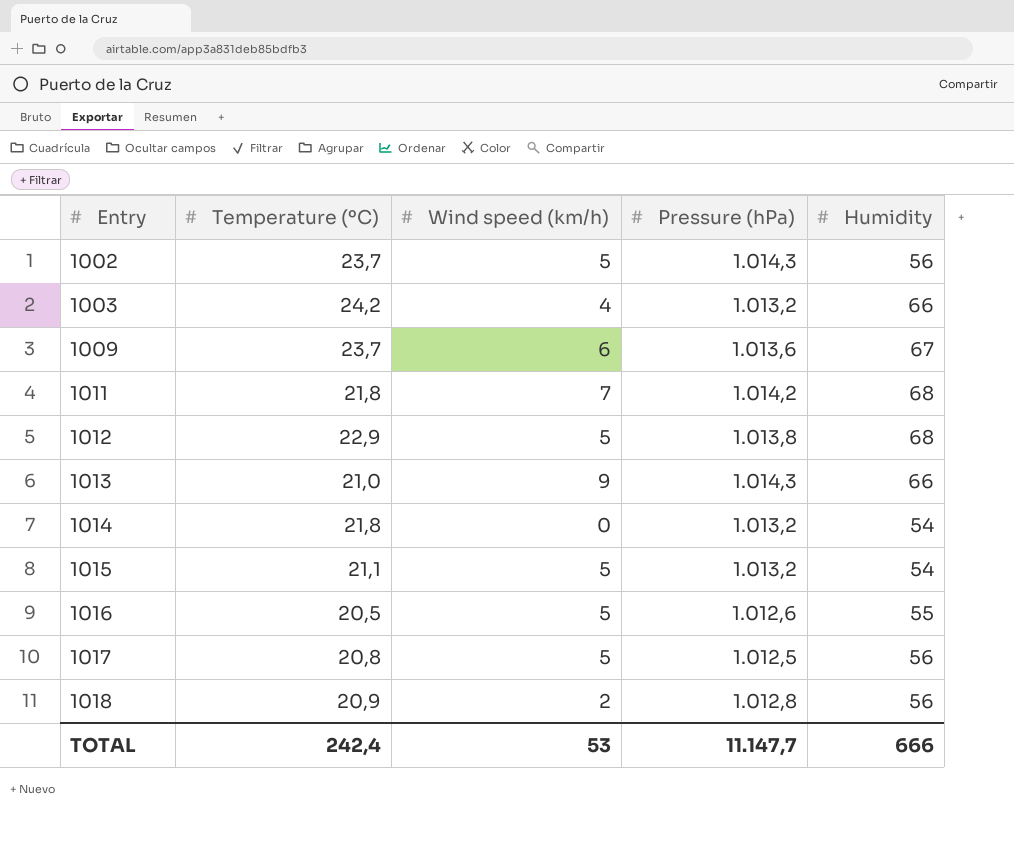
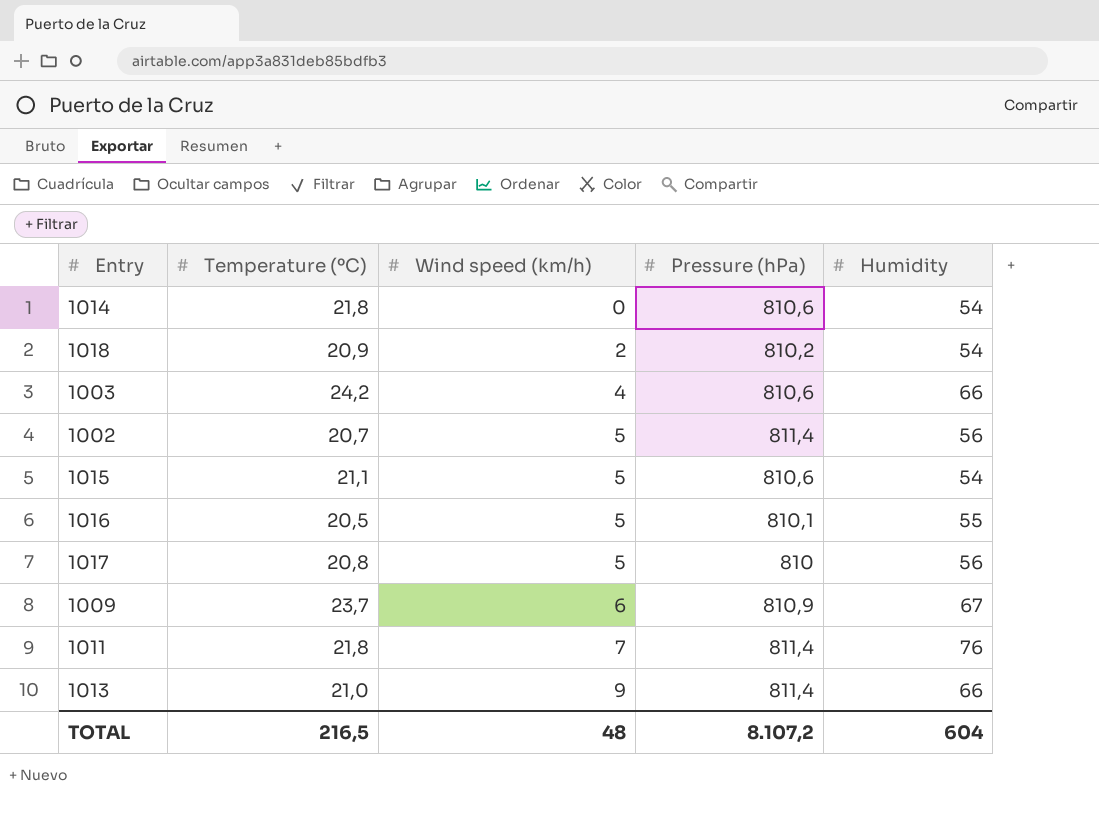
row order: Entry ascending -> Wind speed (km/h) ascending
row 1012: 22,9 | 5 | 1.013,8 | 68 -> none
1014 | Pressure (hPa): 1.013,2 -> 810,6
1018 | Pressure (hPa): 1.012,8 -> 810,2
1018 | Humidity: 56 -> 54
1003 | Pressure (hPa): 1.013,2 -> 810,6
1002 | Temperature (ºC): 23,7 -> 20,7
1002 | Pressure (hPa): 1.014,3 -> 811,4
1015 | Pressure (hPa): 1.013,2 -> 810,6
1016 | Pressure (hPa): 1.012,6 -> 810,1
1017 | Pressure (hPa): 1.012,5 -> 810
1009 | Pressure (hPa): 1.013,6 -> 810,9
1011 | Pressure (hPa): 1.014,2 -> 811,4
1011 | Humidity: 68 -> 76
1013 | Pressure (hPa): 1.014,3 -> 811,4
TOTAL | Temperature (ºC): 242,4 -> 216,5
TOTAL | Wind speed (km/h): 53 -> 48
TOTAL | Pressure (hPa): 11.147,7 -> 8.107,2
TOTAL | Humidity: 666 -> 604

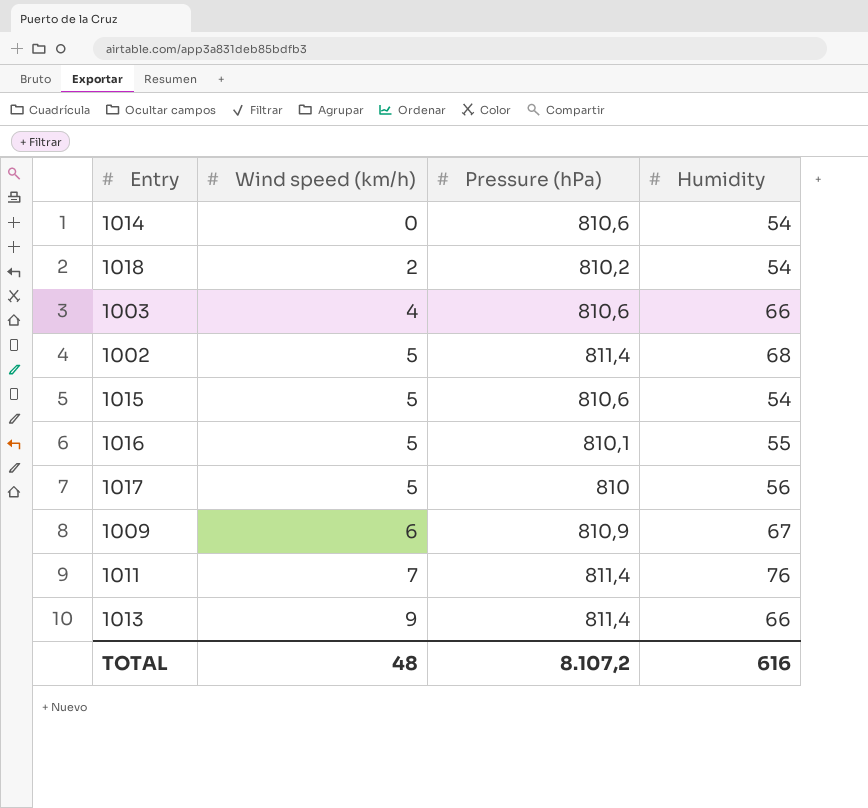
column Temperature (ºC) | position: 2 -> none
1002 | Humidity: 56 -> 68
TOTAL | Humidity: 604 -> 616

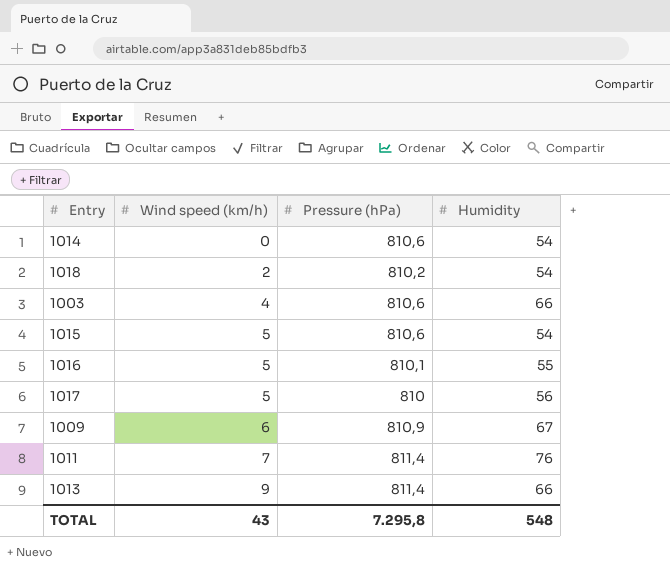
row 1002: 5 | 811,4 | 68 -> none
TOTAL | Wind speed (km/h): 48 -> 43
TOTAL | Pressure (hPa): 8.107,2 -> 7.295,8
TOTAL | Humidity: 616 -> 548

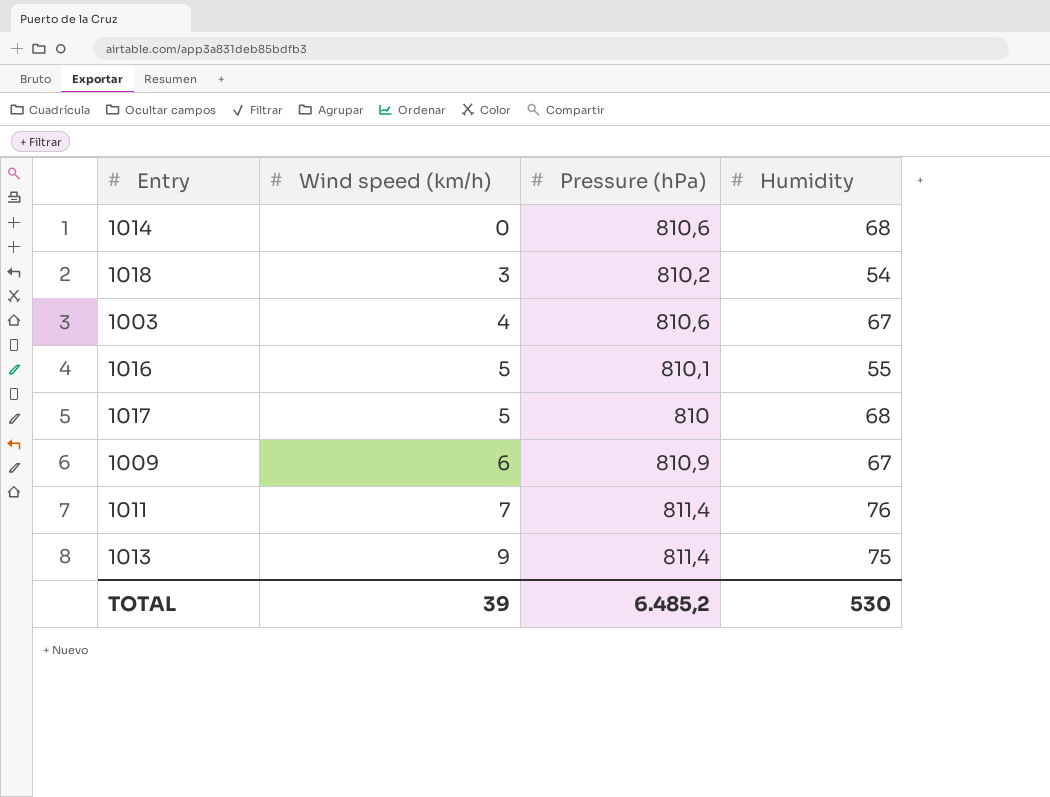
row 1015: 5 | 810,6 | 54 -> none
1014 | Humidity: 54 -> 68
1018 | Wind speed (km/h): 2 -> 3
1003 | Humidity: 66 -> 67
1017 | Humidity: 56 -> 68
1013 | Humidity: 66 -> 75
TOTAL | Wind speed (km/h): 43 -> 39
TOTAL | Pressure (hPa): 7.295,8 -> 6.485,2
TOTAL | Humidity: 548 -> 530

